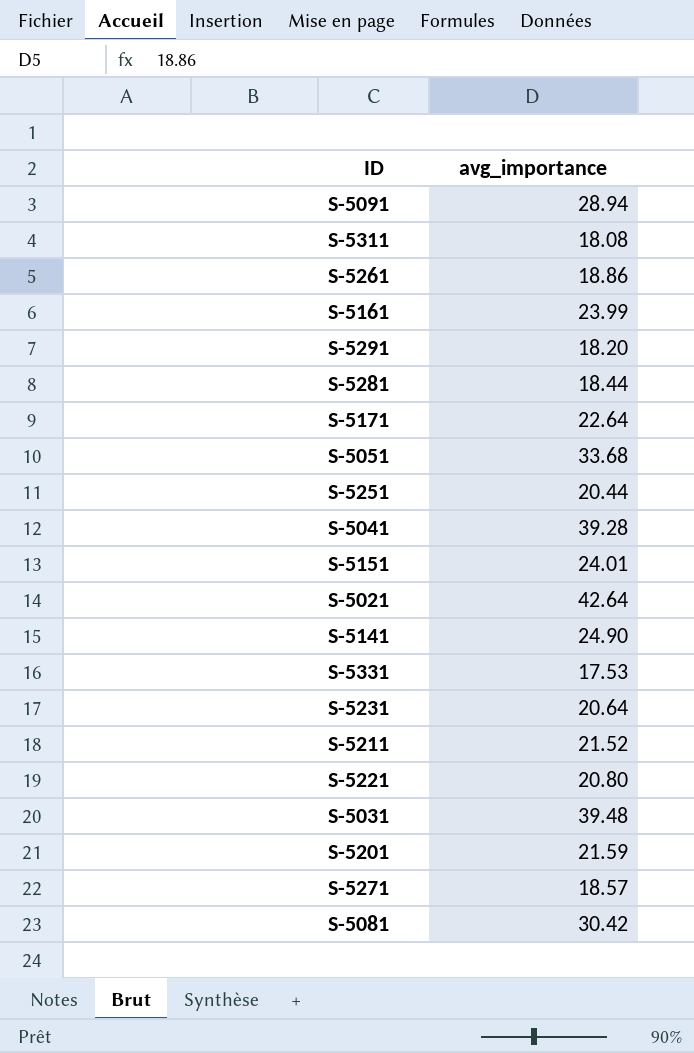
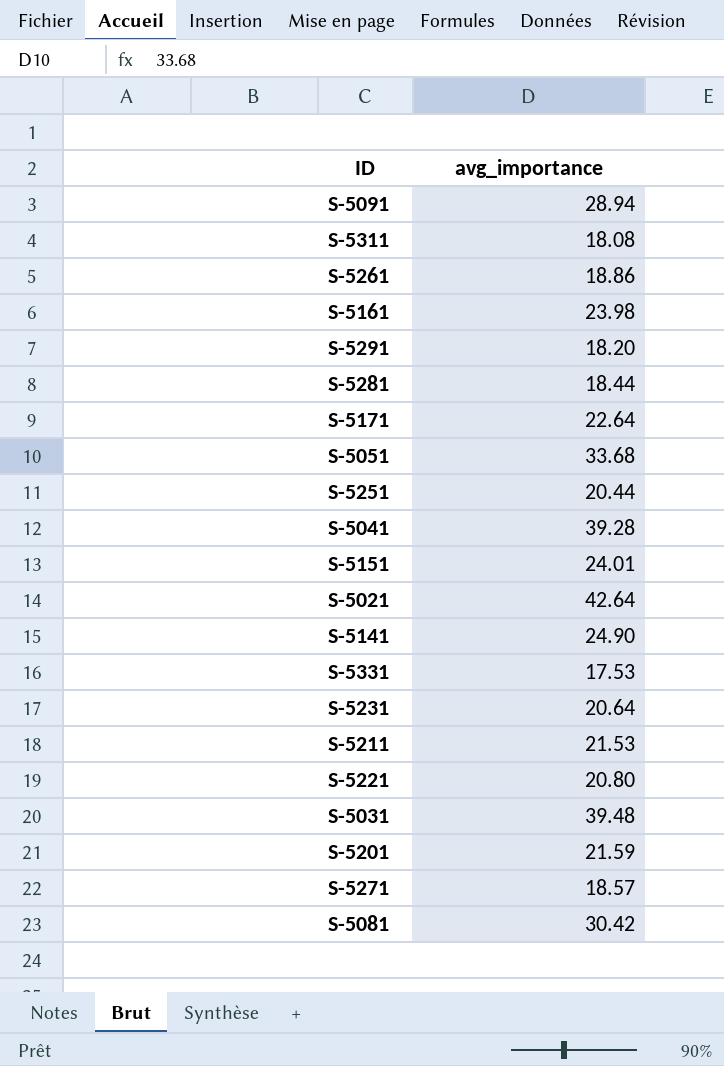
S-5161 | avg_importance: 23.99 -> 23.98
S-5211 | avg_importance: 21.52 -> 21.53

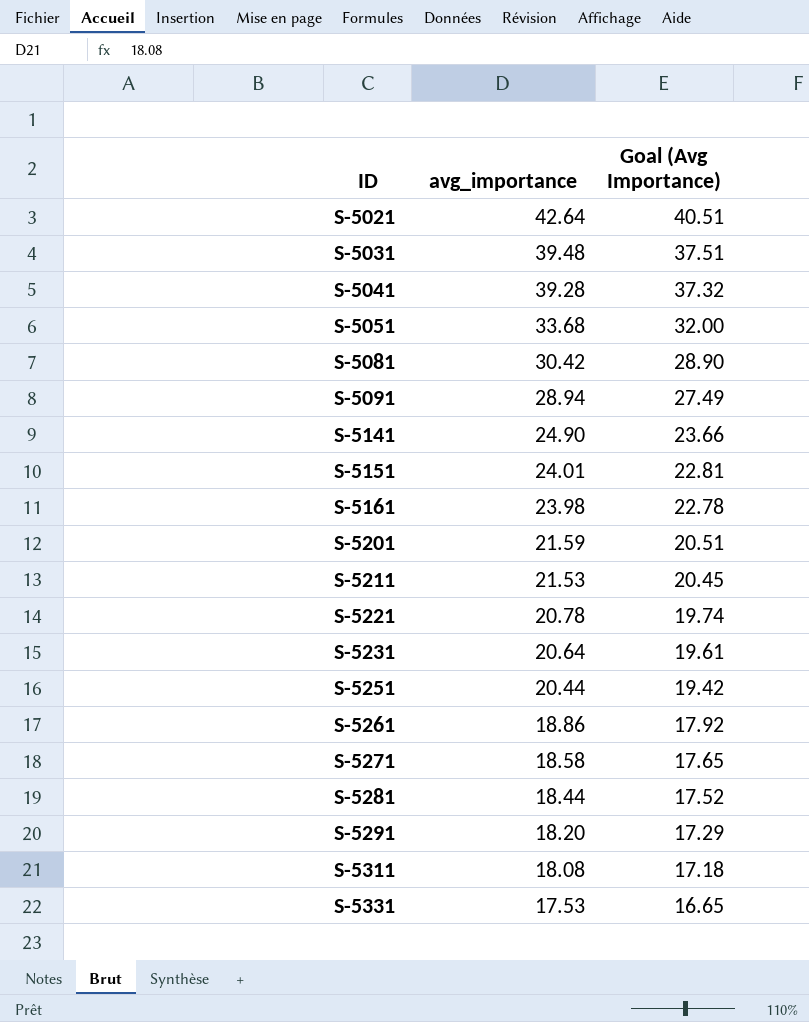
row order: none -> ID ascending
column Goal (Avg Importance) | formula: none -> [avg_importance] * 0.95
row S-5171: 22.64 -> none
S-5221 | avg_importance: 20.80 -> 20.78
S-5271 | avg_importance: 18.57 -> 18.58

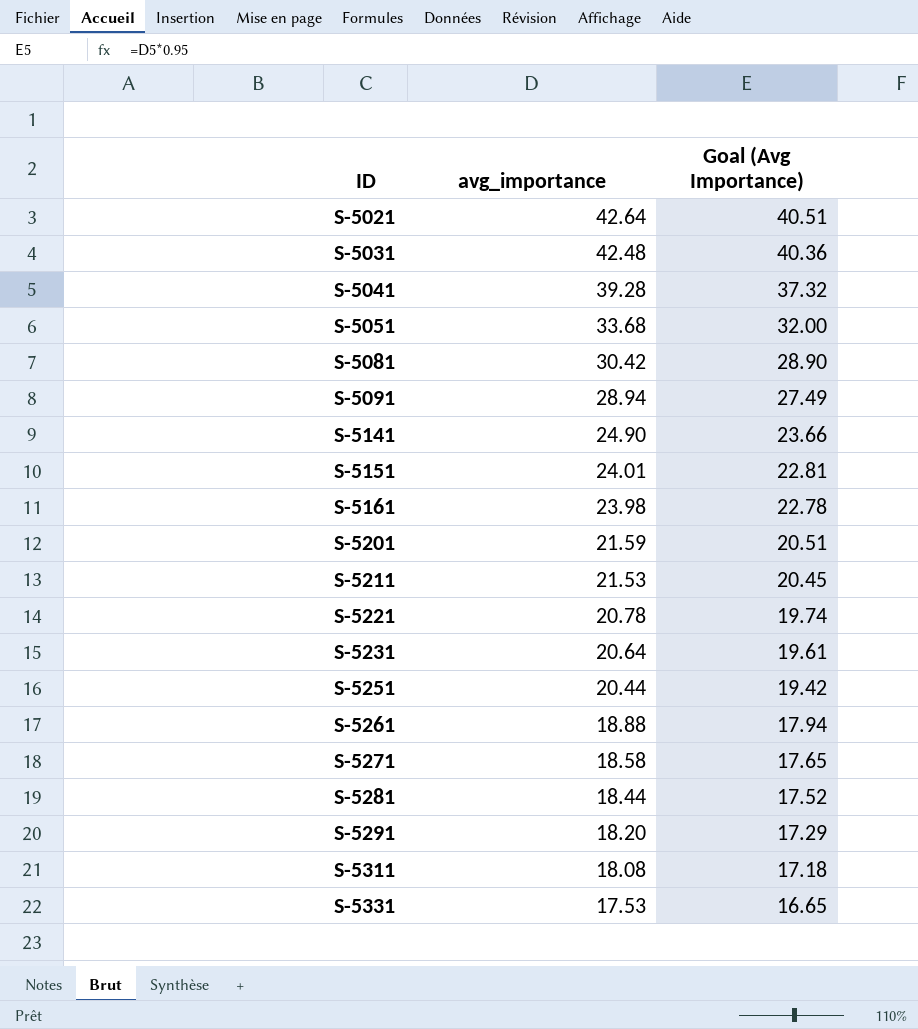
S-5031 | avg_importance: 39.48 -> 42.48
S-5031 | Goal (Avg Importance): 37.51 -> 40.36
S-5261 | avg_importance: 18.86 -> 18.88
S-5261 | Goal (Avg Importance): 17.92 -> 17.94

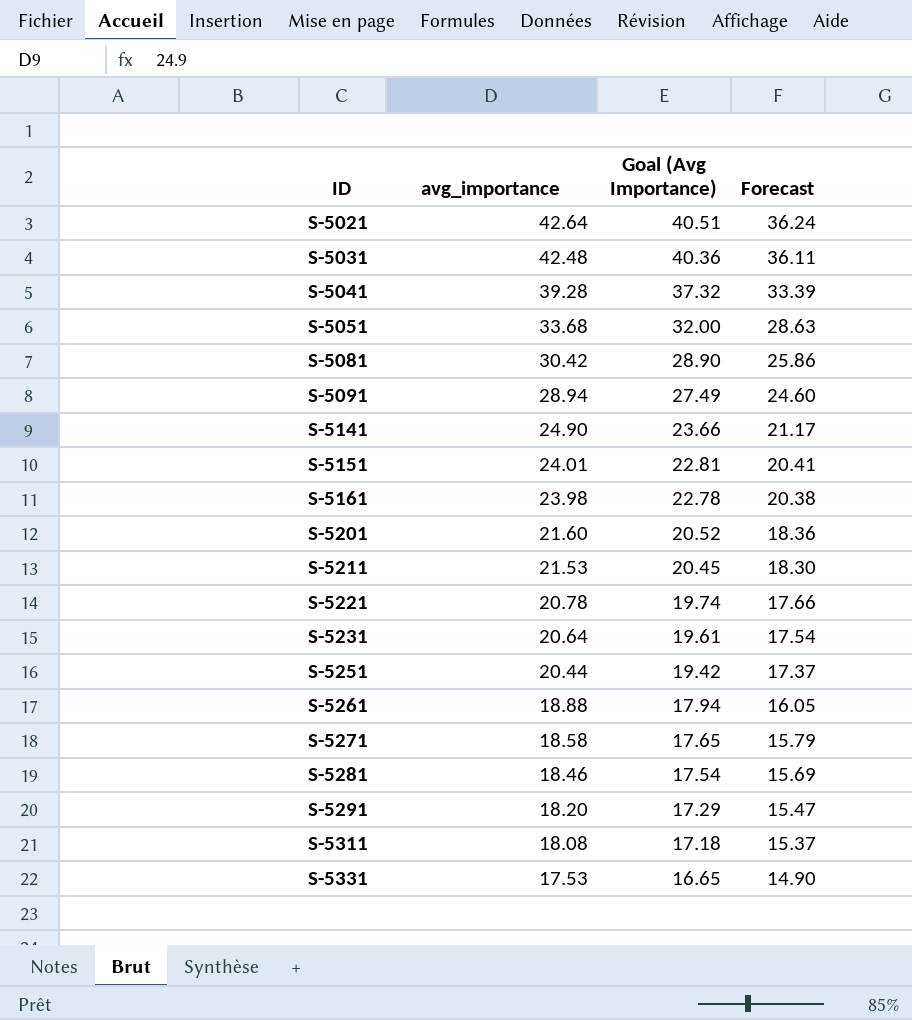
column Forecast | formula: none -> [avg_importance] * 0.85
S-5201 | avg_importance: 21.59 -> 21.60
S-5201 | Goal (Avg Importance): 20.51 -> 20.52
S-5281 | avg_importance: 18.44 -> 18.46
S-5281 | Goal (Avg Importance): 17.52 -> 17.54

